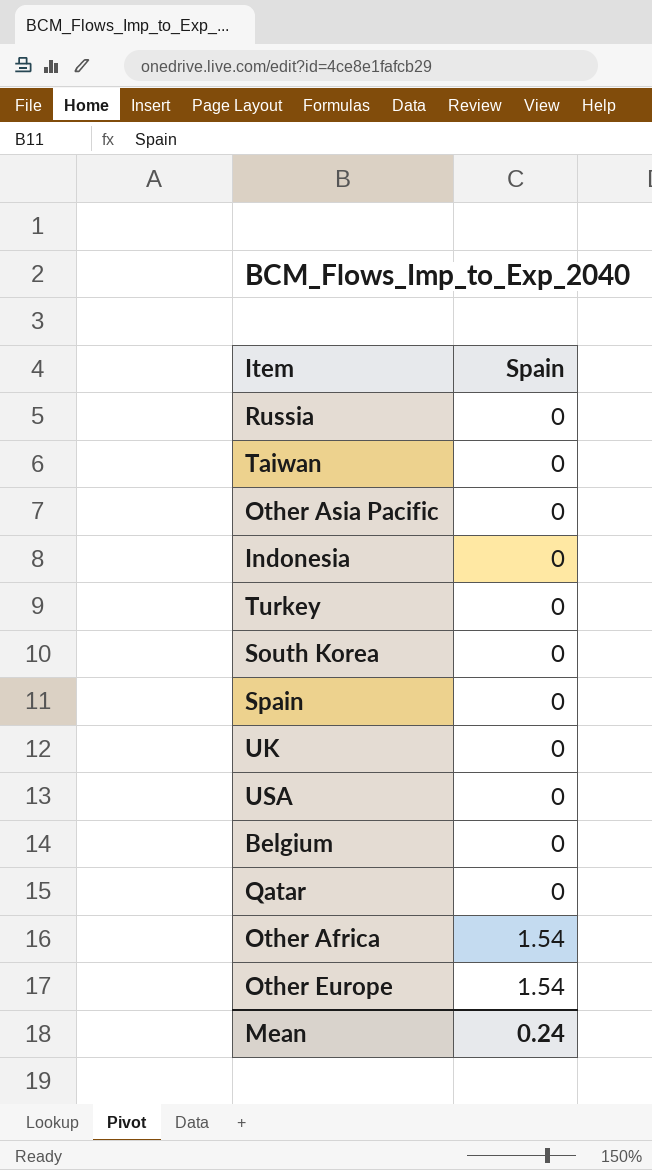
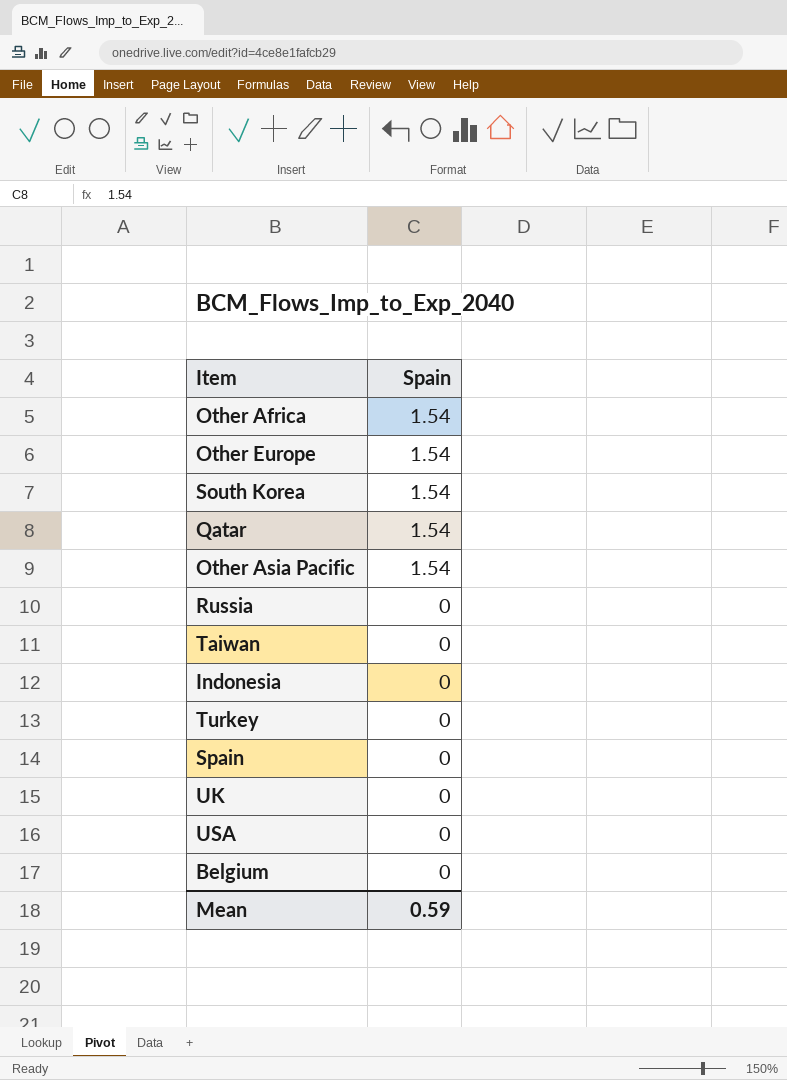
row order: Spain ascending -> Spain descending
South Korea | Spain: 0 -> 1.54
Qatar | Spain: 0 -> 1.54
Other Asia Pacific | Spain: 0 -> 1.54
Mean | Spain: 0.24 -> 0.59

